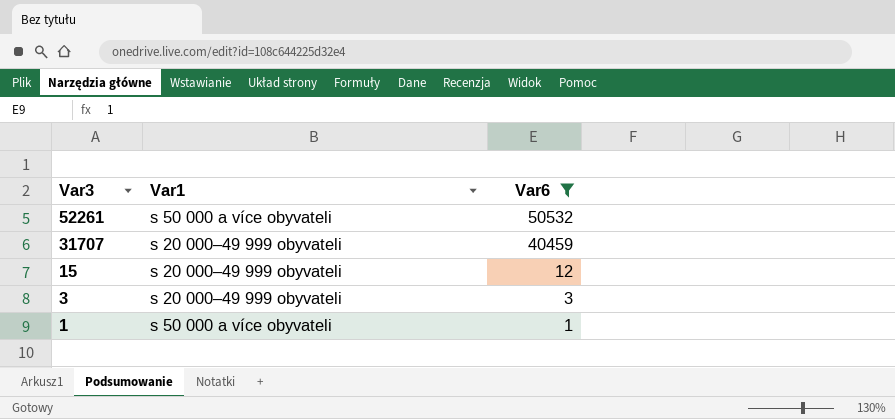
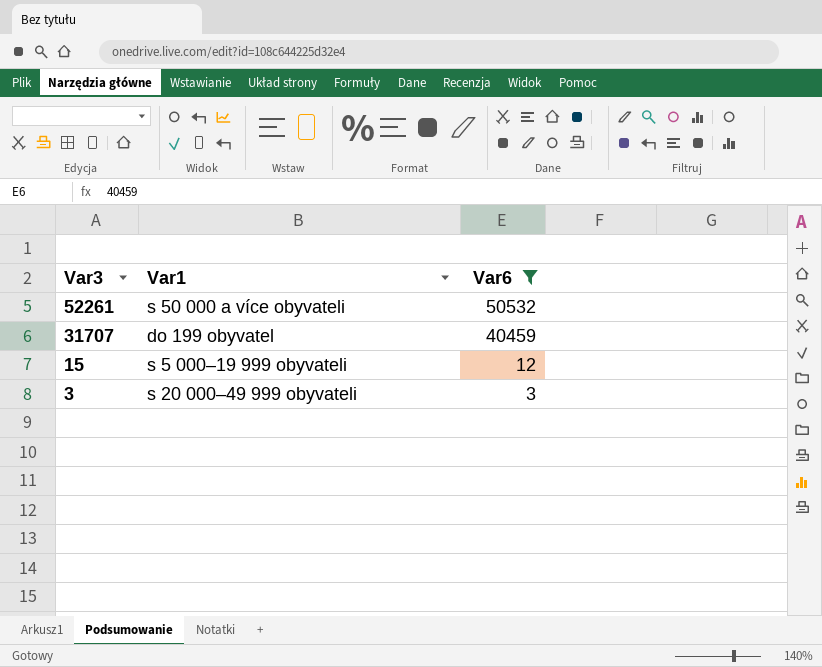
row 1: s 50 000 a více obyvateli | 1 -> none
31707 | Var1: s 20 000–49 999 obyvateli -> do 199 obyvatel
15 | Var1: s 20 000–49 999 obyvateli -> s 5 000–19 999 obyvateli

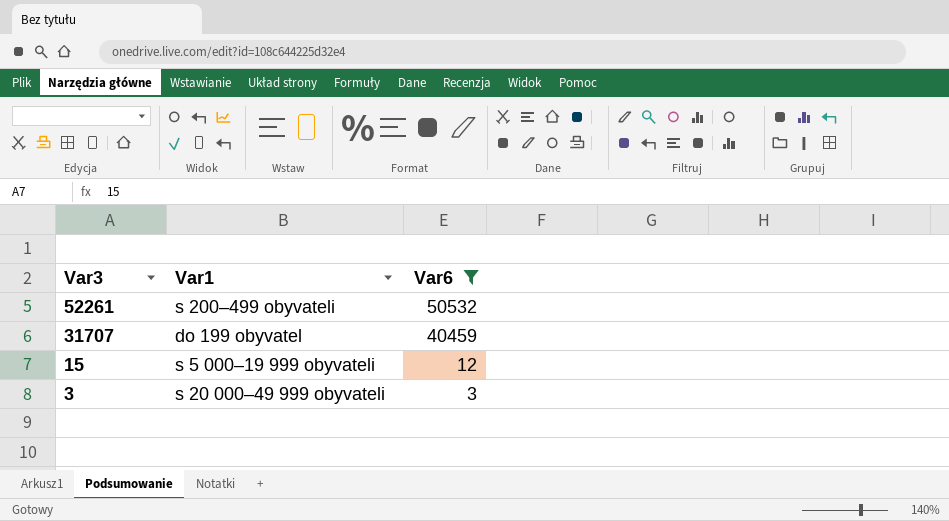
52261 | Var1: s 50 000 a více obyvateli -> s 200–499 obyvateli

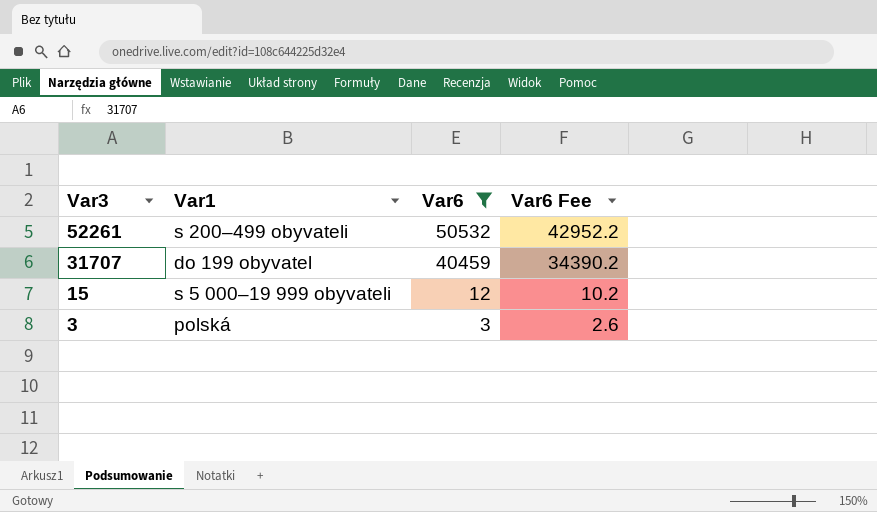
column Var6 Fee | formula: none -> [Var6] * 0.85
3 | Var1: s 20 000–49 999 obyvateli -> polská

